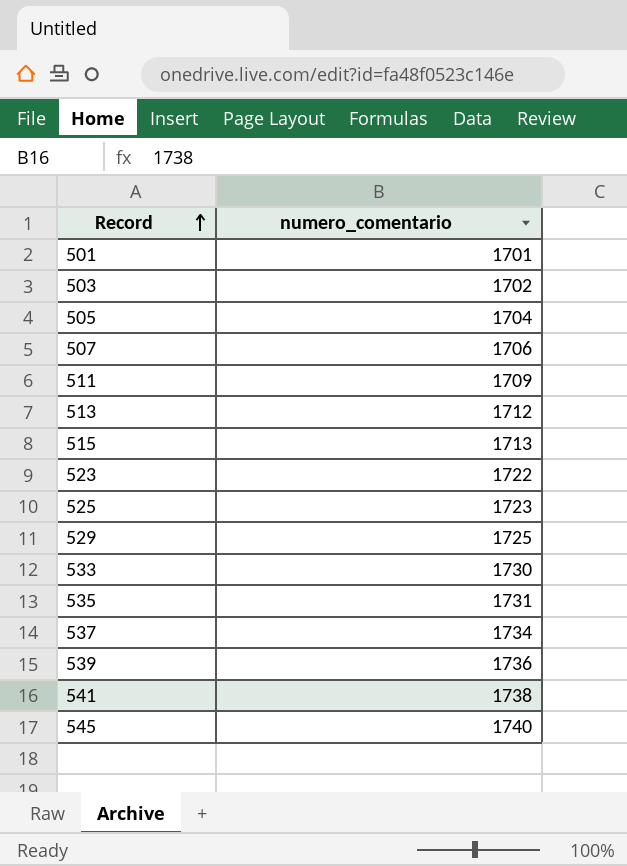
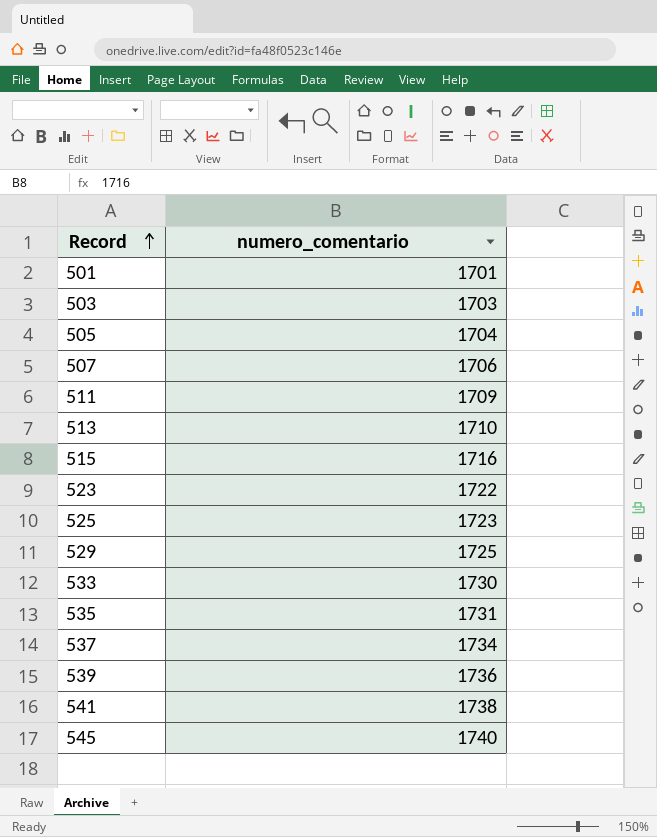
503 | numero_comentario: 1702 -> 1703
513 | numero_comentario: 1712 -> 1710
515 | numero_comentario: 1713 -> 1716

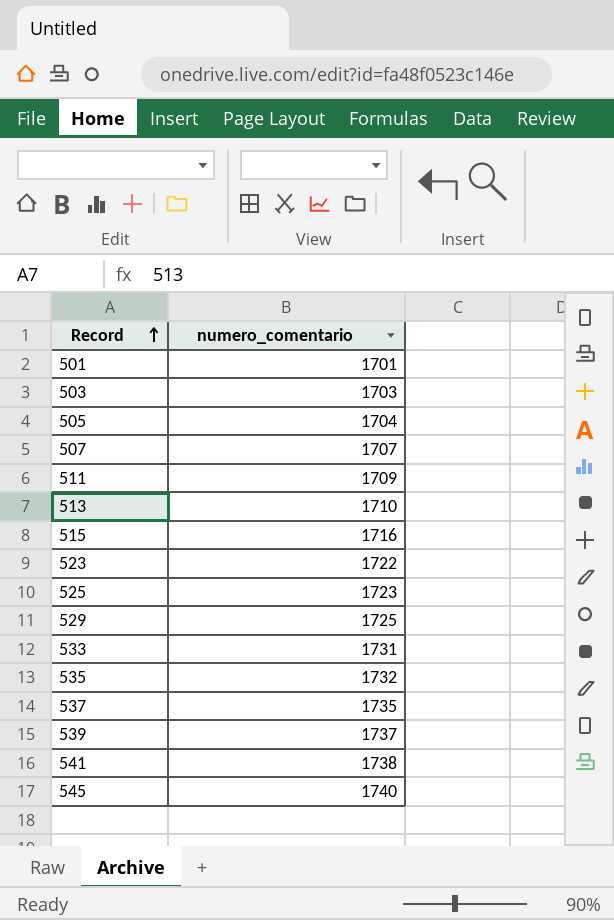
507 | numero_comentario: 1706 -> 1707
533 | numero_comentario: 1730 -> 1731
535 | numero_comentario: 1731 -> 1732
537 | numero_comentario: 1734 -> 1735
539 | numero_comentario: 1736 -> 1737

